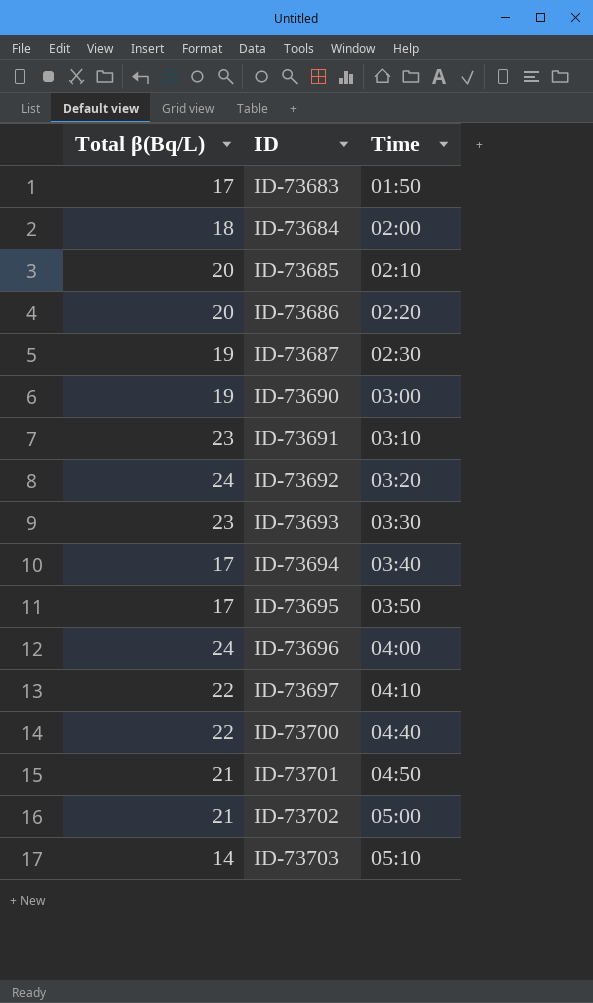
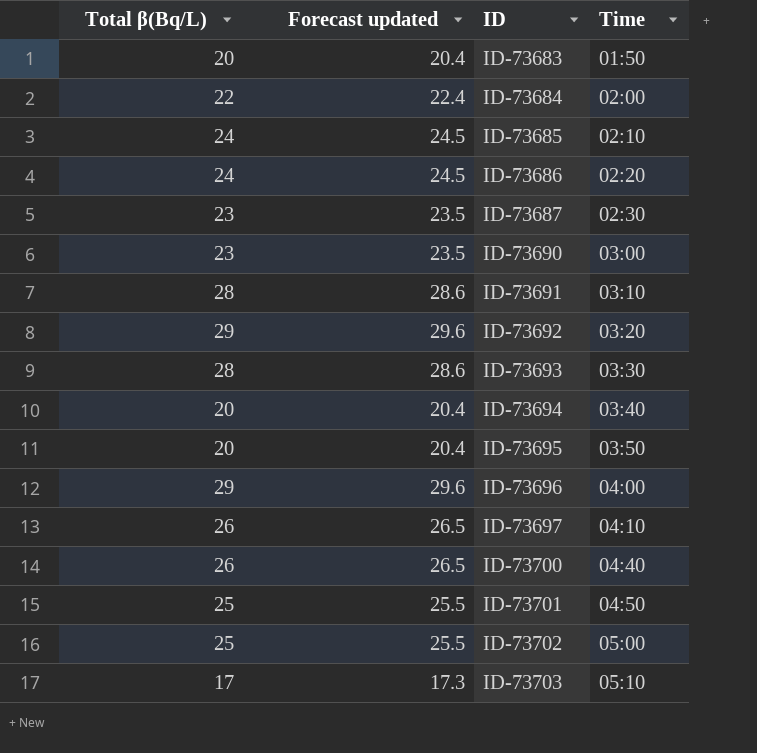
column Forecast updated | formula: none -> [Total β(Bq/L)] * 1.02
ID-73683 | Total β(Bq/L): 17 -> 20
ID-73684 | Total β(Bq/L): 18 -> 22
ID-73685 | Total β(Bq/L): 20 -> 24
ID-73686 | Total β(Bq/L): 20 -> 24
ID-73687 | Total β(Bq/L): 19 -> 23
ID-73690 | Total β(Bq/L): 19 -> 23
ID-73691 | Total β(Bq/L): 23 -> 28
ID-73692 | Total β(Bq/L): 24 -> 29
ID-73693 | Total β(Bq/L): 23 -> 28
ID-73694 | Total β(Bq/L): 17 -> 20
ID-73695 | Total β(Bq/L): 17 -> 20
ID-73696 | Total β(Bq/L): 24 -> 29
ID-73697 | Total β(Bq/L): 22 -> 26
ID-73700 | Total β(Bq/L): 22 -> 26
ID-73701 | Total β(Bq/L): 21 -> 25
ID-73702 | Total β(Bq/L): 21 -> 25
ID-73703 | Total β(Bq/L): 14 -> 17

